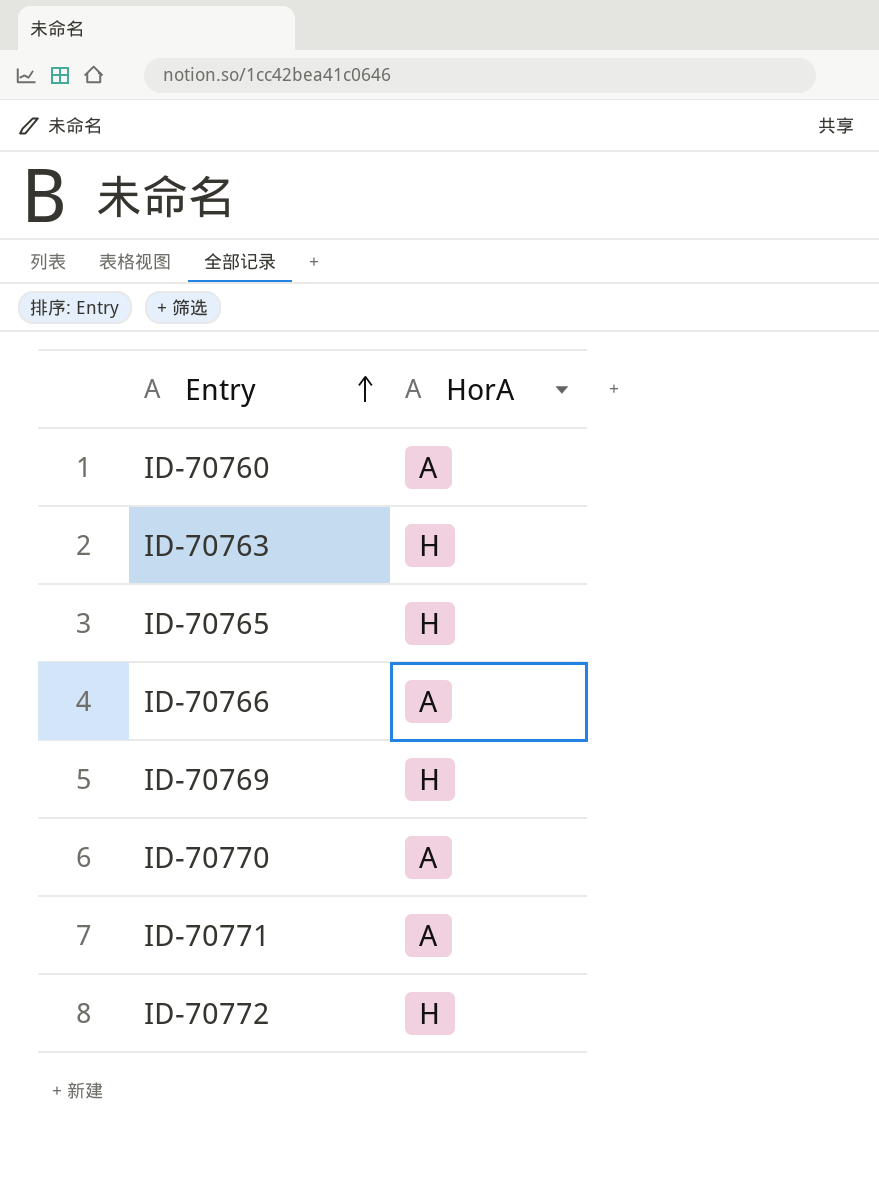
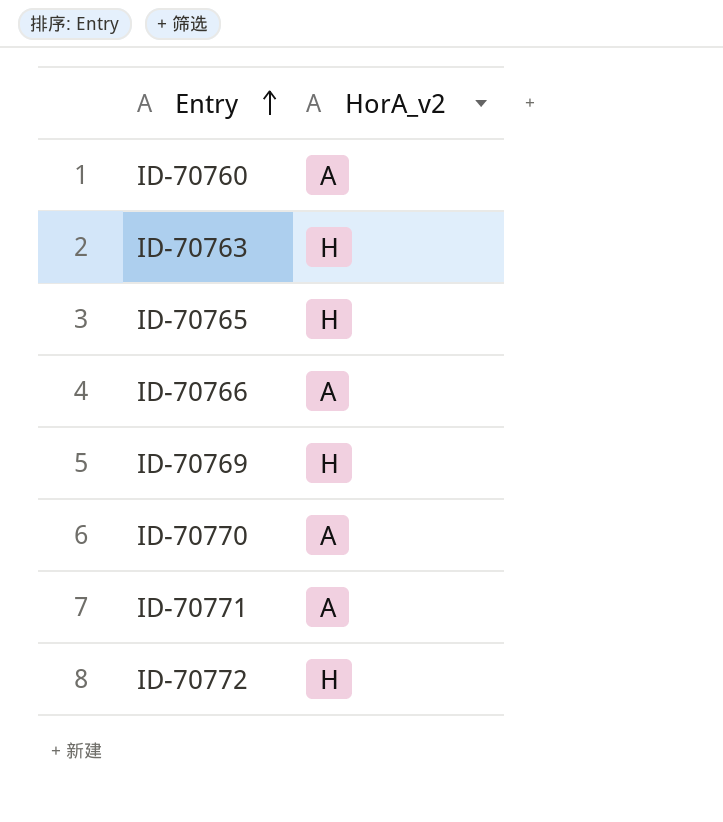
column name: HorA -> HorA_v2

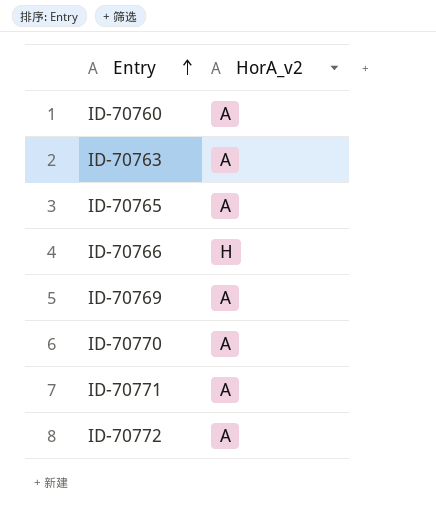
ID-70763 | HorA_v2: H -> A
ID-70765 | HorA_v2: H -> A
ID-70766 | HorA_v2: A -> H
ID-70769 | HorA_v2: H -> A
ID-70772 | HorA_v2: H -> A

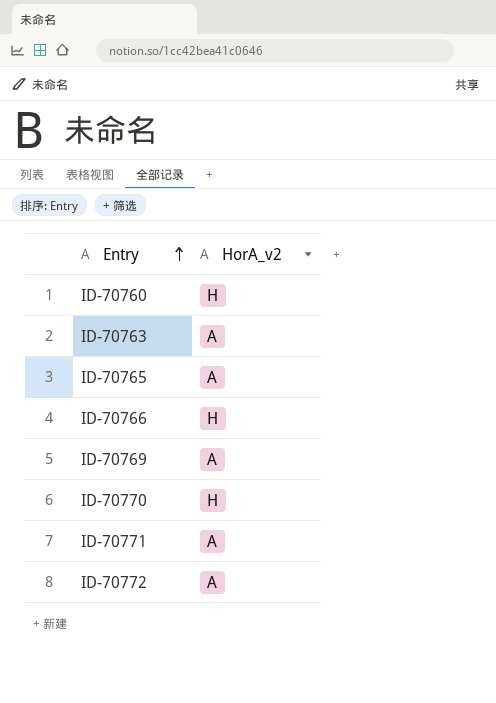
ID-70760 | HorA_v2: A -> H
ID-70770 | HorA_v2: A -> H

